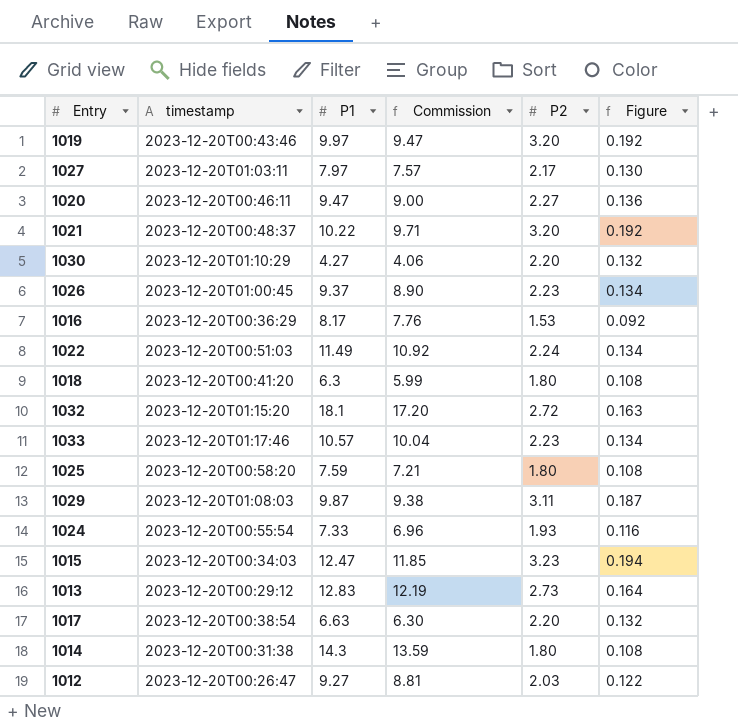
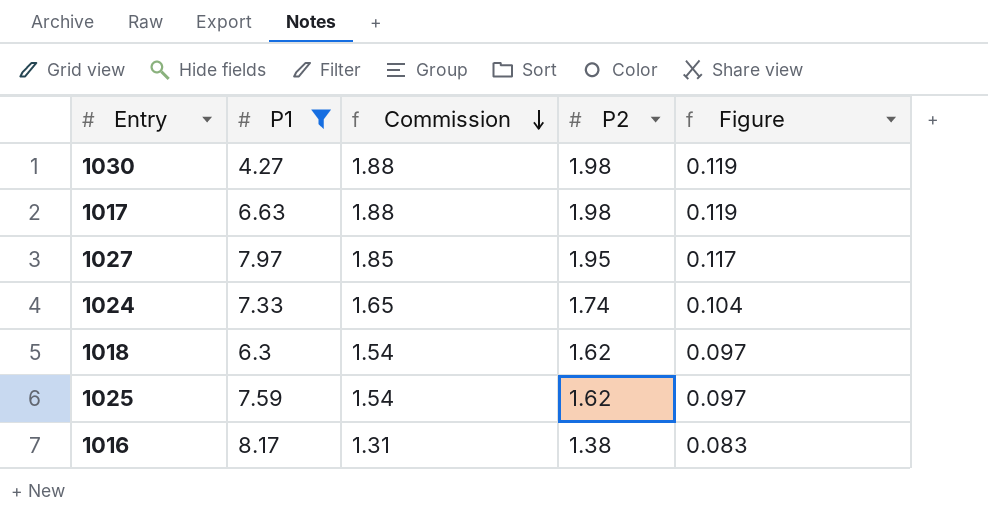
filter: none -> P1 <= 8.17
row order: none -> Commission descending
column timestamp | position: 2 -> none
column Commission | formula: [P1] * 0.95 -> [P2] * 0.95
1030 | P2: 2.20 -> 1.98
1030 | Figure: 0.132 -> 0.119
1017 | P2: 2.20 -> 1.98
1017 | Figure: 0.132 -> 0.119
1027 | P2: 2.17 -> 1.95
1027 | Figure: 0.130 -> 0.117
1024 | P2: 1.93 -> 1.74
1024 | Figure: 0.116 -> 0.104
1018 | P2: 1.80 -> 1.62
1018 | Figure: 0.108 -> 0.097
1025 | P2: 1.80 -> 1.62
1025 | Figure: 0.108 -> 0.097
1016 | P2: 1.53 -> 1.38
1016 | Figure: 0.092 -> 0.083

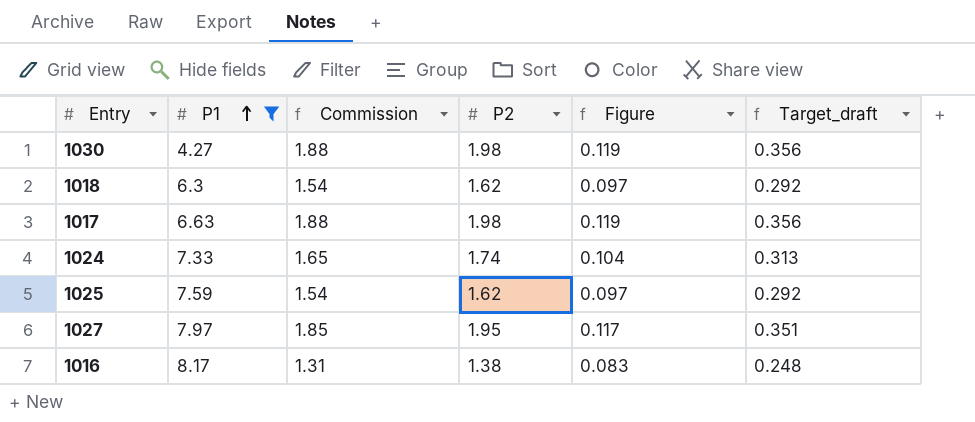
row order: Commission descending -> P1 ascending
column Target_draft | formula: none -> [P2] * 0.18

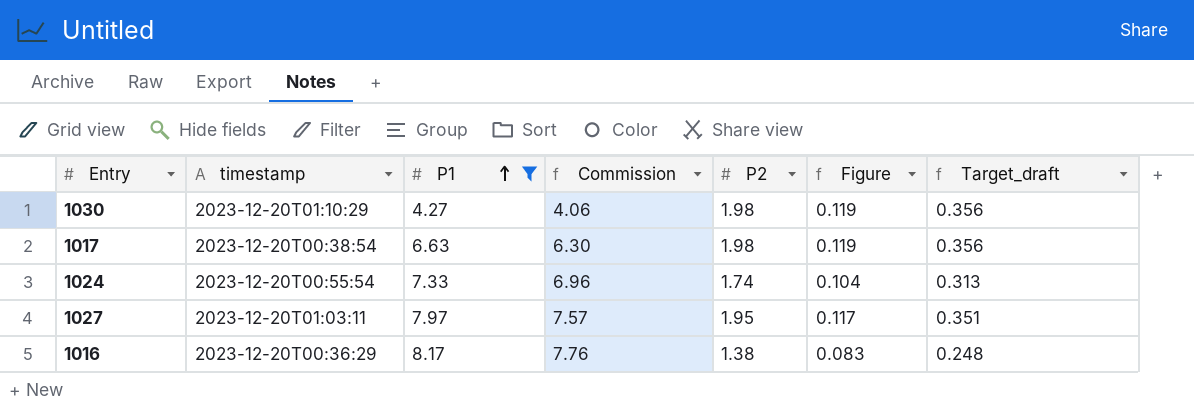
column timestamp | position: none -> 2
column Commission | formula: [P2] * 0.95 -> [P1] * 0.95
row 1018: 6.3 | 1.54 | 1.62 | 0.097 | 0.292 -> none
row 1025: 7.59 | 1.54 | 1.62 | 0.097 | 0.292 -> none

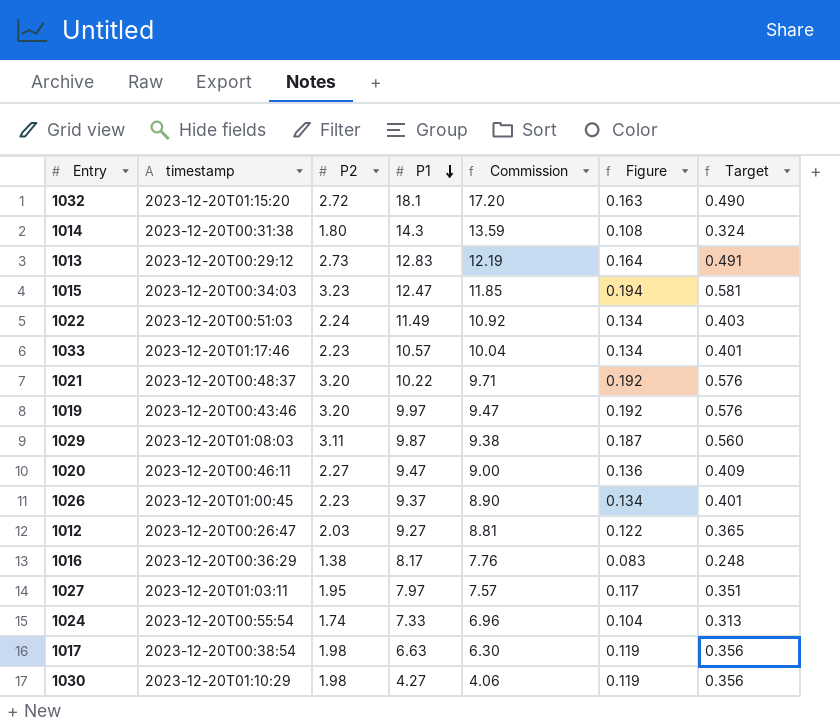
filter: P1 <= 8.17 -> none
row order: P1 ascending -> P1 descending
column P2 | position: 5 -> 3
column name: Target_draft -> Target

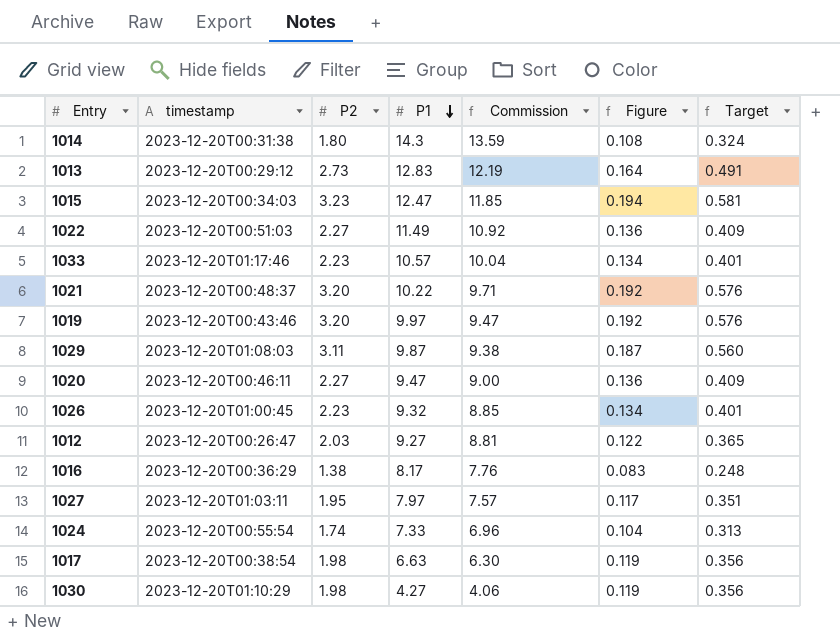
row 1032: 2023-12-20T01:15:20 | 2.72 | 18.1 | 17.20 | 0.163 | 0.490 -> none
1022 | P2: 2.24 -> 2.27
1022 | Figure: 0.134 -> 0.136
1022 | Target: 0.403 -> 0.409
1026 | P1: 9.37 -> 9.32
1026 | Commission: 8.90 -> 8.85

